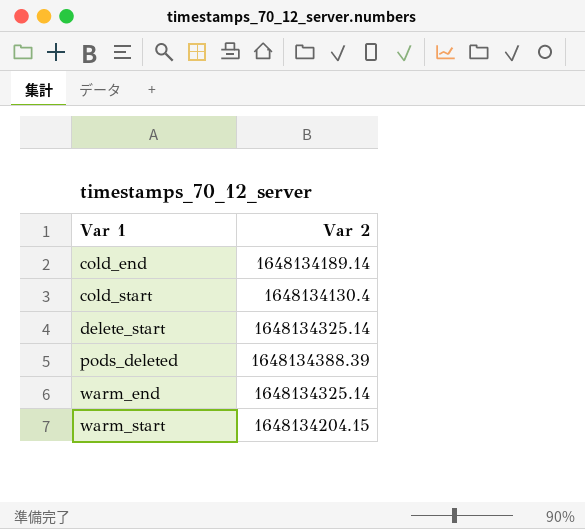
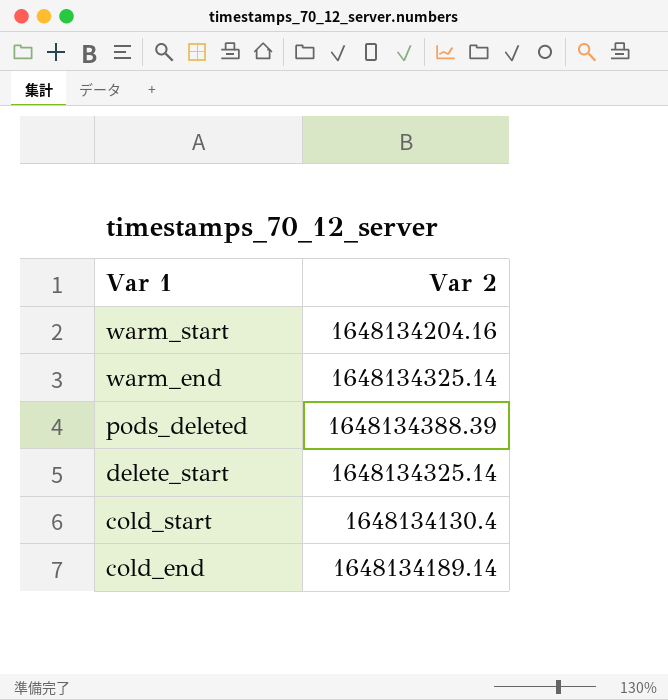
row order: Var 1 ascending -> Var 1 descending
warm_start | Var 2: 1648134204.15 -> 1648134204.16

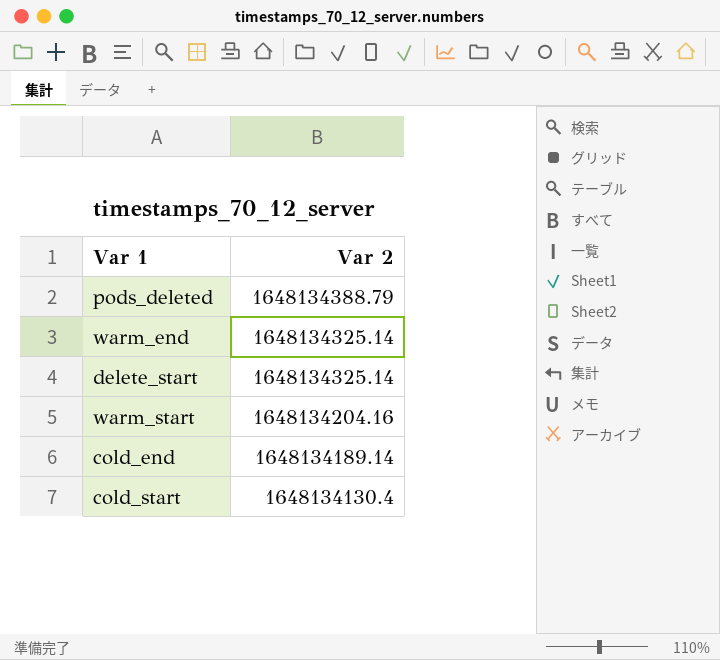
row order: Var 1 descending -> Var 2 descending
pods_deleted | Var 2: 1648134388.39 -> 1648134388.79

